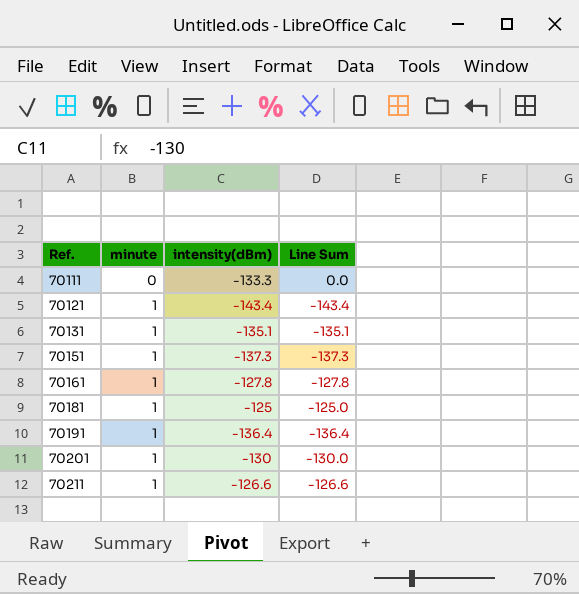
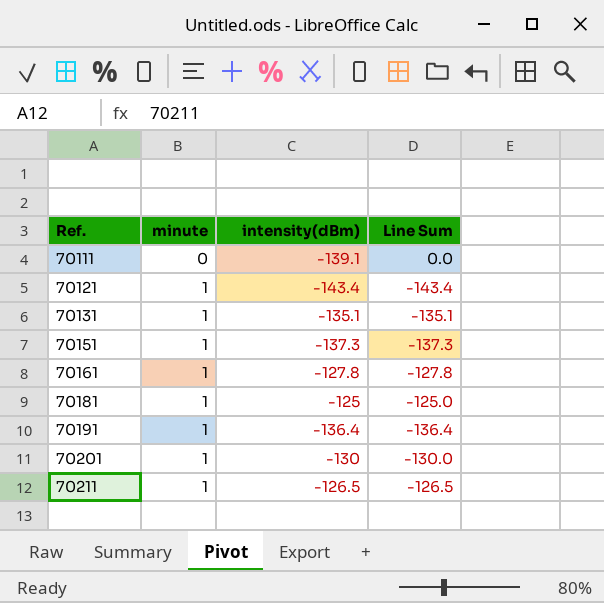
70111 | intensity(dBm): -133.3 -> -139.1
70211 | intensity(dBm): -126.6 -> -126.5
70211 | Line Sum: -126.6 -> -126.5

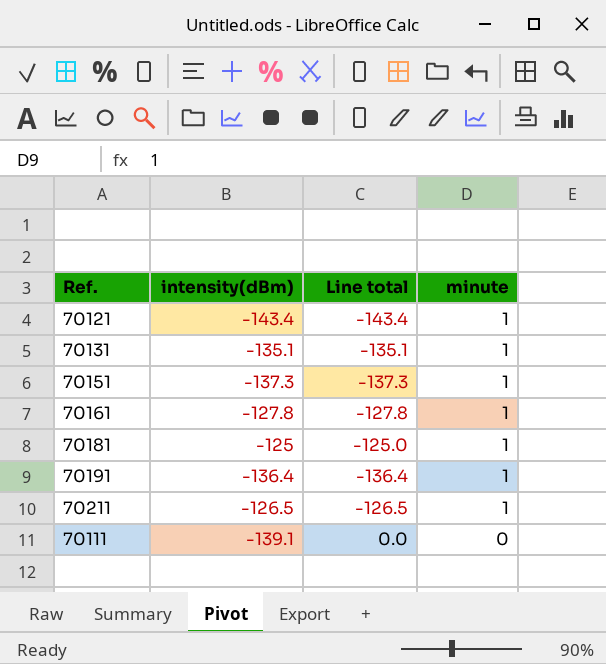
row order: Ref. ascending -> minute descending
column name: Line Sum -> Line total
column minute | position: 2 -> 4
row 70201: 1 | -130 | -130.0 -> none

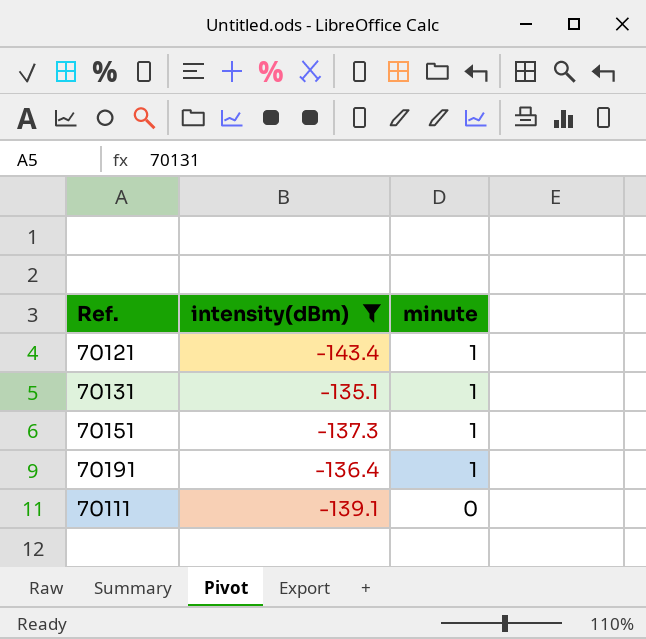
filter: none -> intensity(dBm) <= -135.1
column Line total | formula: [intensity(dBm)] * [minute] -> none

